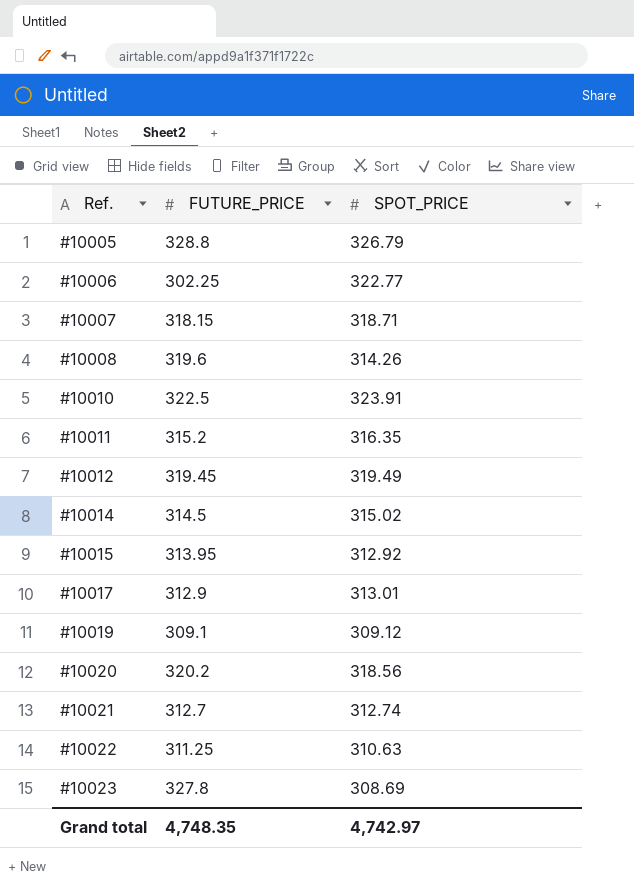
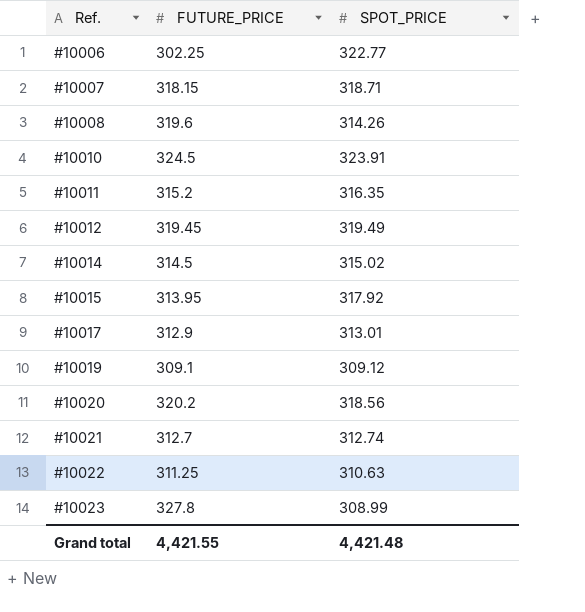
row #10005: 328.8 | 326.79 -> none
#10010 | FUTURE_PRICE: 322.5 -> 324.5
#10015 | SPOT_PRICE: 312.92 -> 317.92
#10023 | SPOT_PRICE: 308.69 -> 308.99
Grand total | FUTURE_PRICE: 4,748.35 -> 4,421.55
Grand total | SPOT_PRICE: 4,742.97 -> 4,421.48

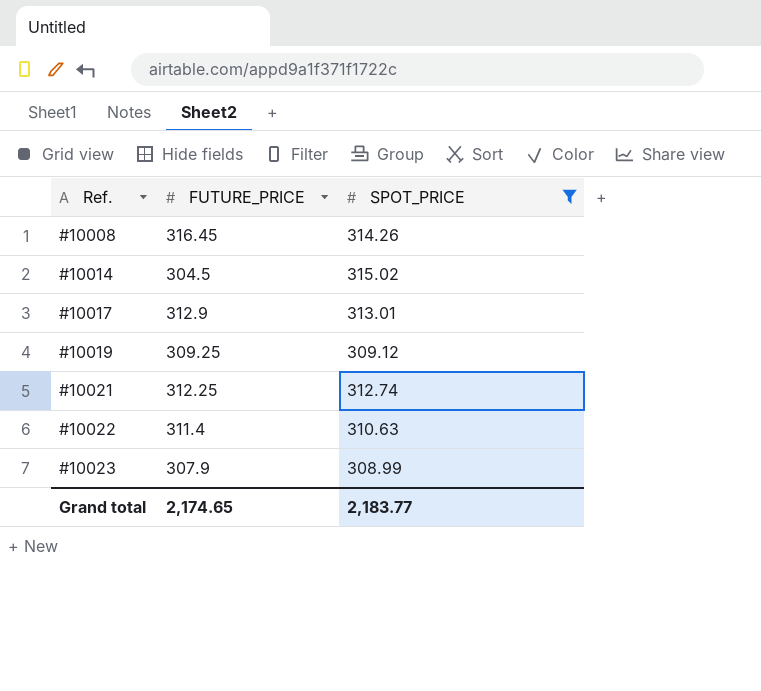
filter: none -> SPOT_PRICE <= 315.02
#10008 | FUTURE_PRICE: 319.6 -> 316.45
#10014 | FUTURE_PRICE: 314.5 -> 304.5
#10019 | FUTURE_PRICE: 309.1 -> 309.25
#10021 | FUTURE_PRICE: 312.7 -> 312.25
#10022 | FUTURE_PRICE: 311.25 -> 311.4
#10023 | FUTURE_PRICE: 327.8 -> 307.9
Grand total | FUTURE_PRICE: 4,421.55 -> 2,174.65
Grand total | SPOT_PRICE: 4,421.48 -> 2,183.77

